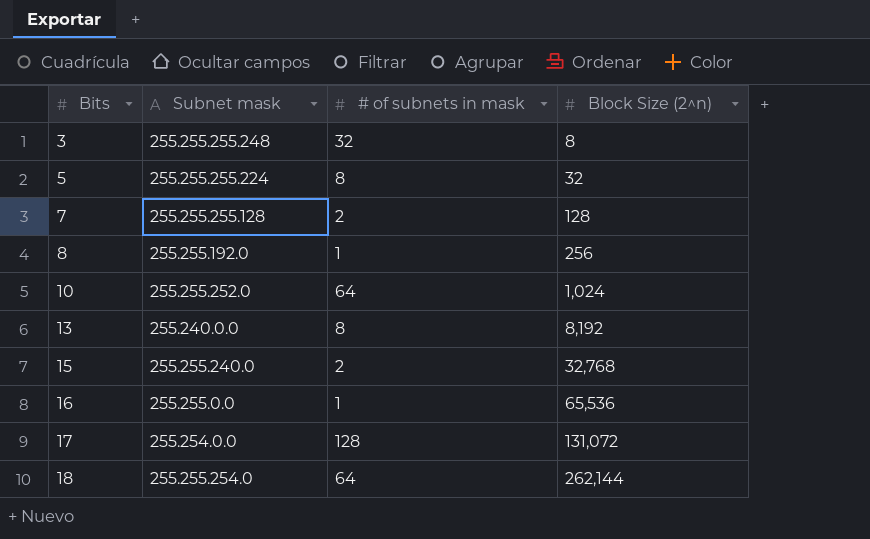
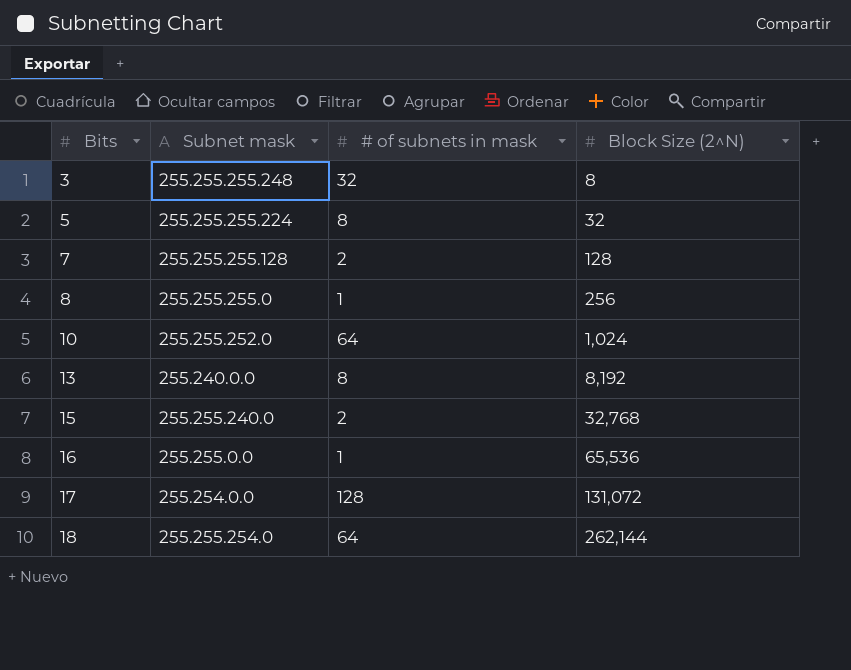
column name: Block Size (2^n) -> Block Size (2^N)
8 | Subnet mask: 255.255.192.0 -> 255.255.255.0

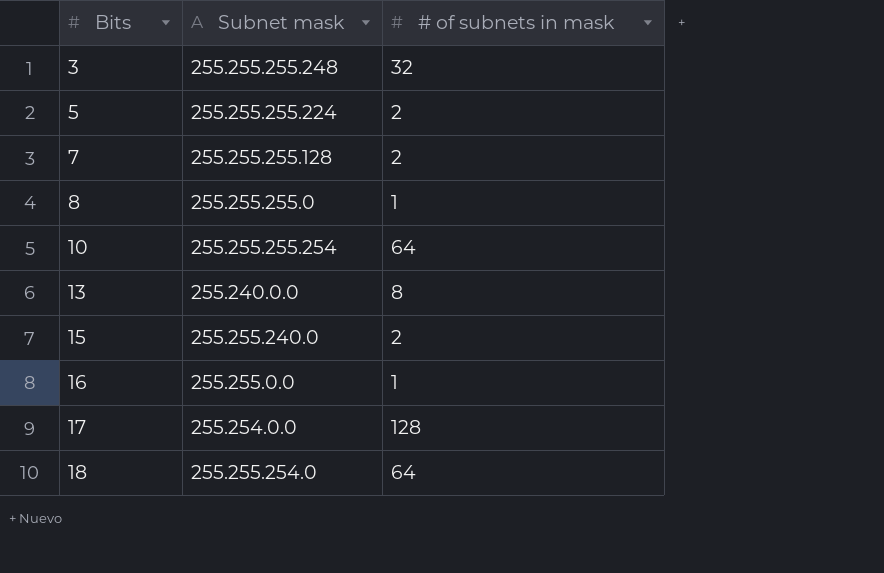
column Block Size (2^N) | position: 4 -> none
5 | # of subnets in mask: 8 -> 2
10 | Subnet mask: 255.255.252.0 -> 255.255.255.254

